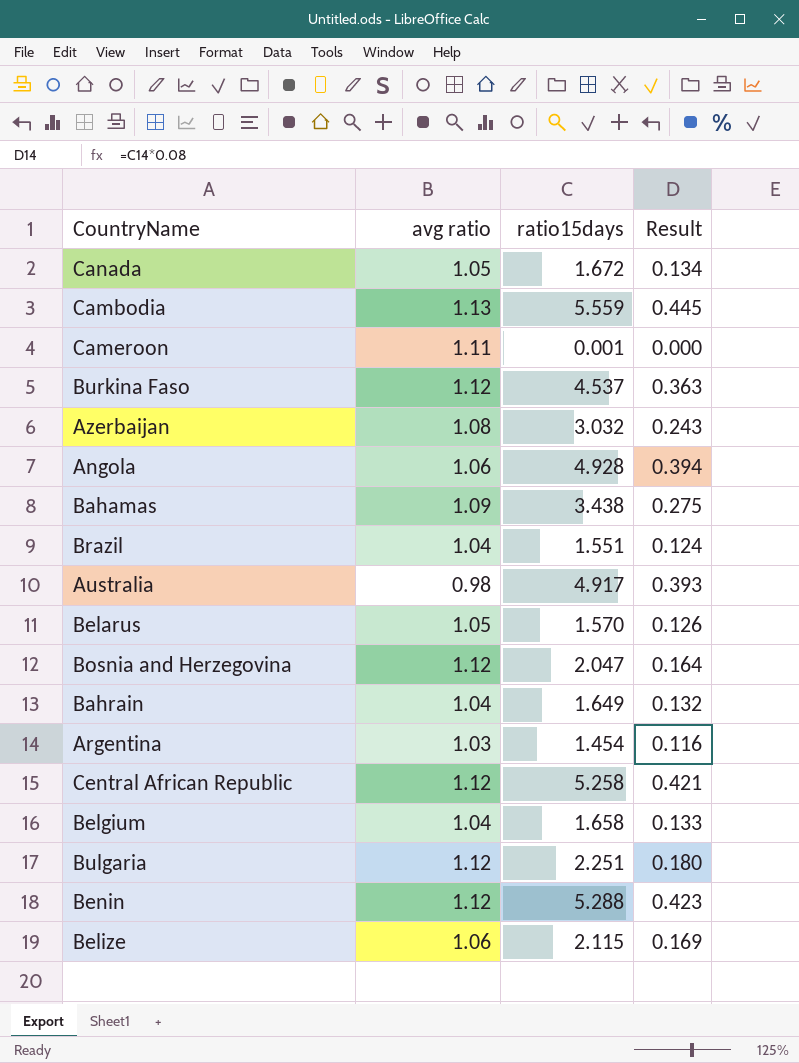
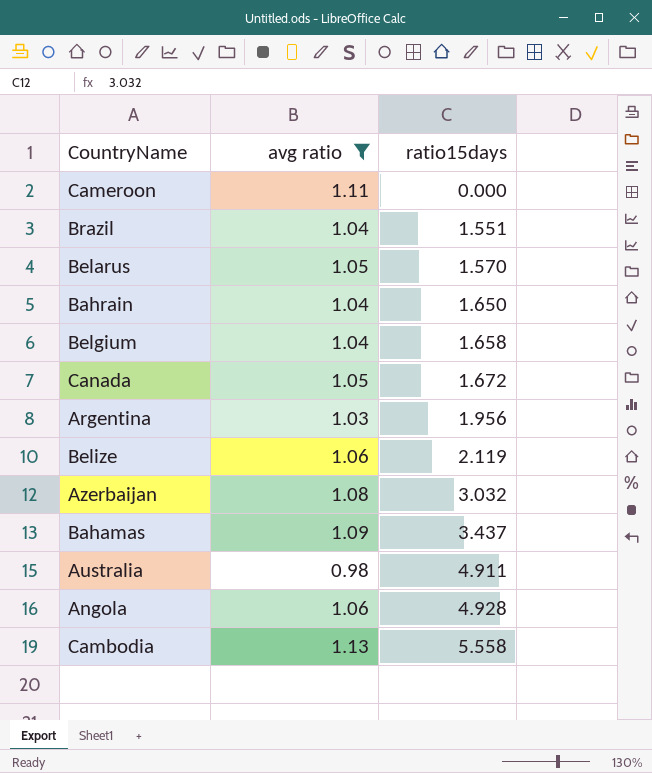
filter: none -> avg ratio != 1.12
row order: none -> ratio15days ascending
column Result | formula: [ratio15days] * 0.08 -> none
Cameroon | ratio15days: 0.001 -> 0.000
Bahrain | ratio15days: 1.649 -> 1.650
Argentina | ratio15days: 1.454 -> 1.956
Belize | ratio15days: 2.115 -> 2.119
Bahamas | ratio15days: 3.438 -> 3.437
Australia | ratio15days: 4.917 -> 4.911
Cambodia | ratio15days: 5.559 -> 5.558

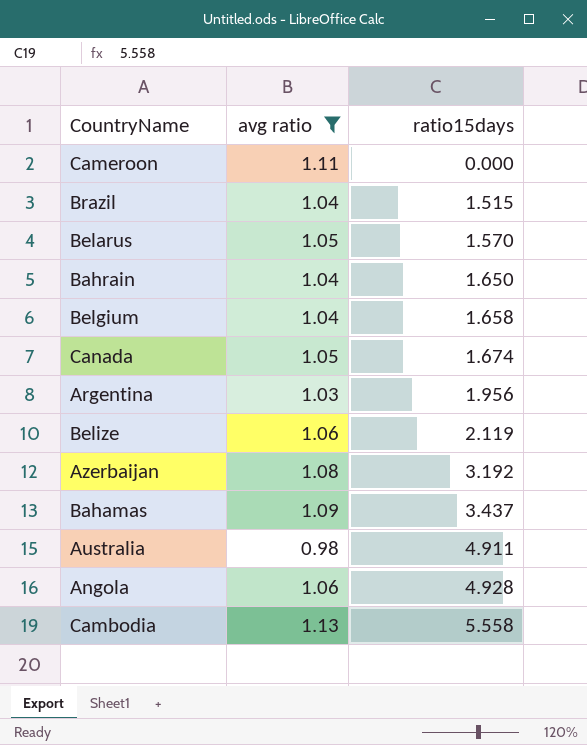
Brazil | ratio15days: 1.551 -> 1.515
Canada | ratio15days: 1.672 -> 1.674
Azerbaijan | ratio15days: 3.032 -> 3.192

